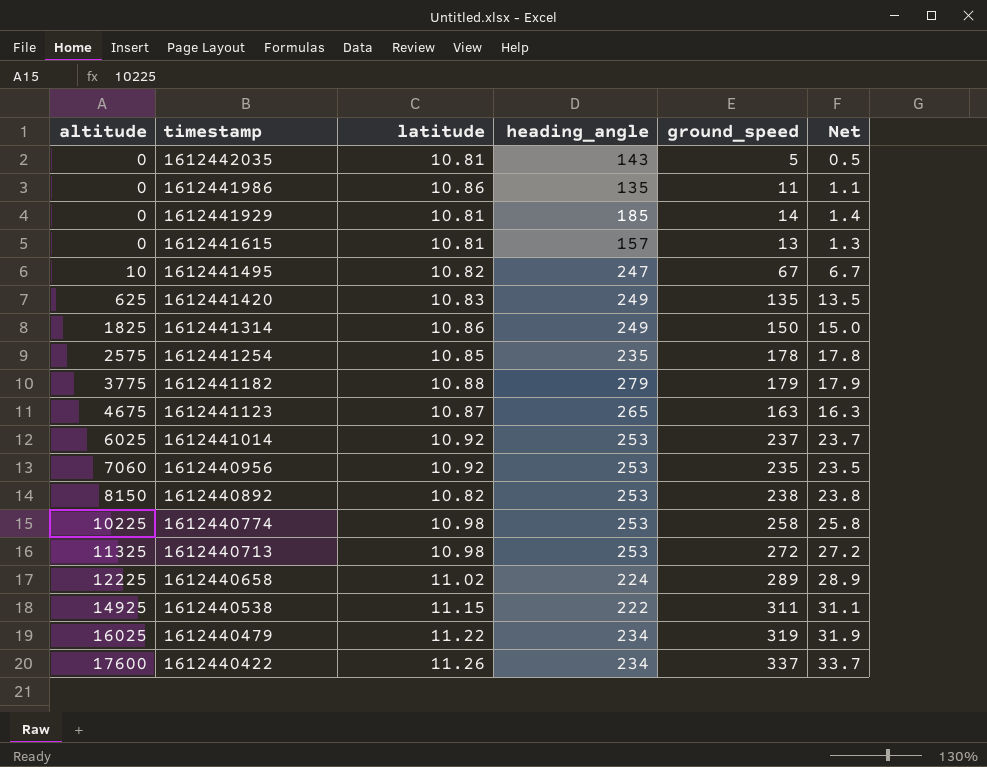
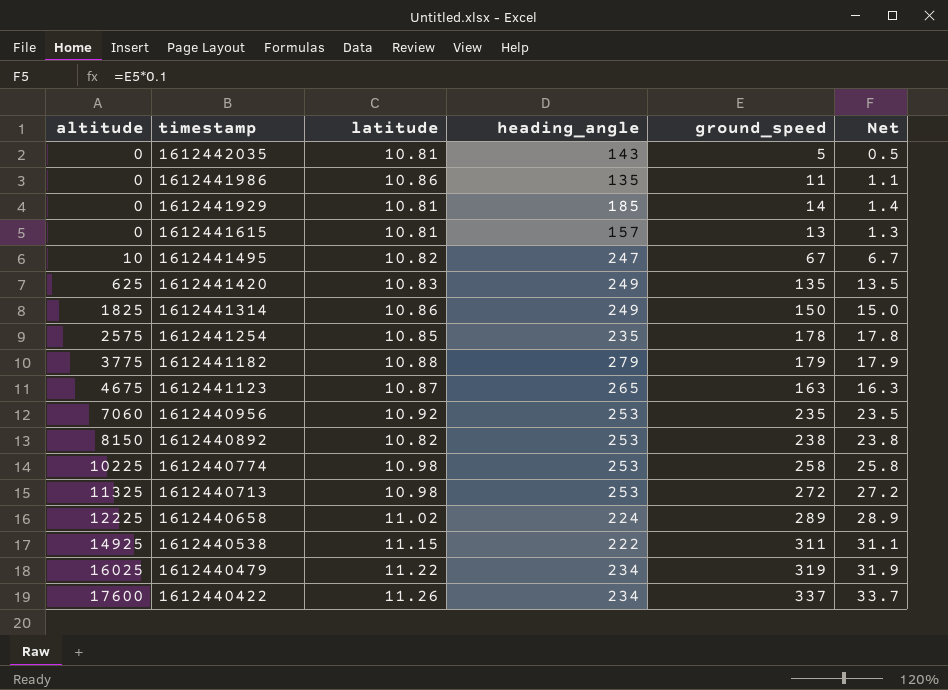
row 1612441014: 6025 | 10.92 | 253 | 237 | 23.7 -> none

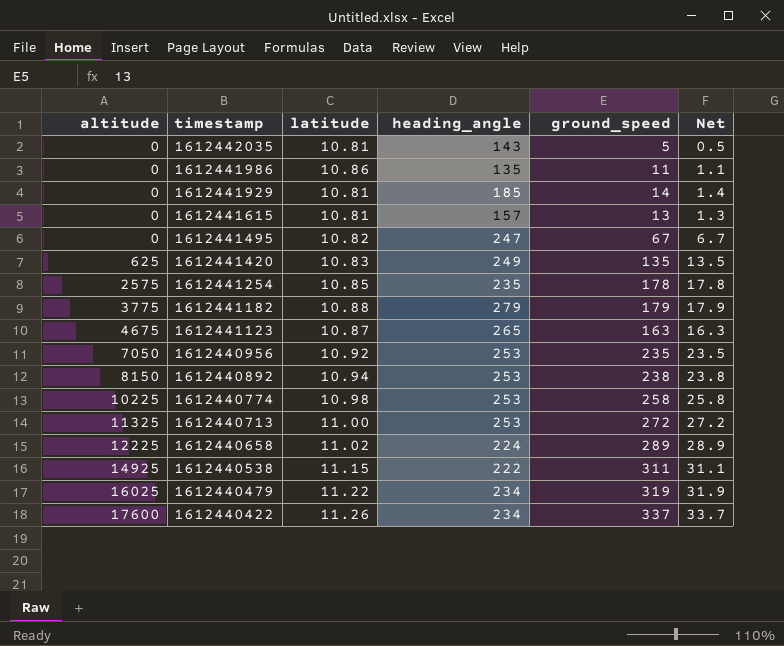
row 1612441314: 1825 | 10.86 | 249 | 150 | 15.0 -> none
1612441495 | altitude: 10 -> 0
1612440956 | altitude: 7060 -> 7050
1612440892 | latitude: 10.82 -> 10.94
1612440713 | latitude: 10.98 -> 11.00

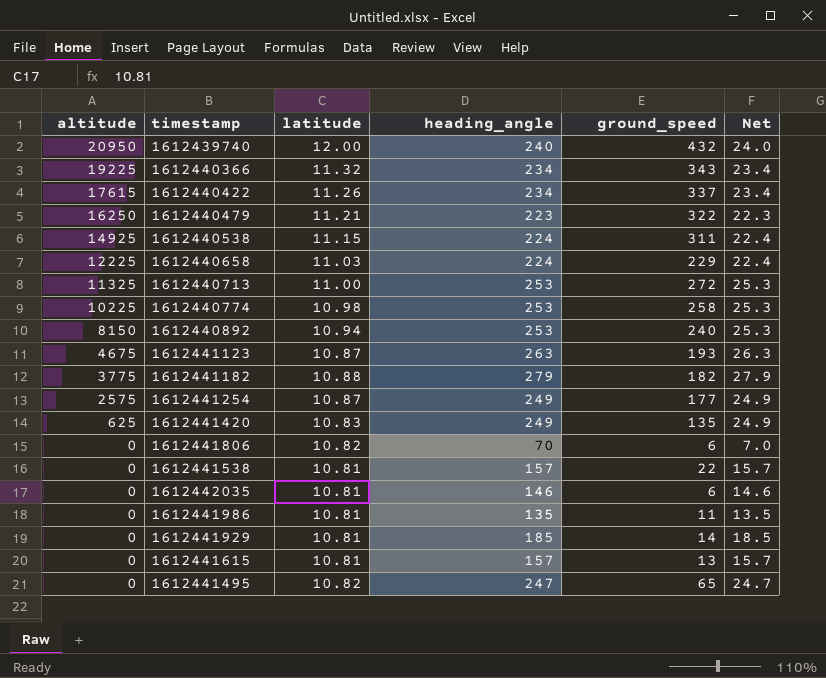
row order: altitude ascending -> altitude descending
column Net | formula: [ground_speed] * 0.1 -> [heading_angle] * 0.1
row 1612440956: 7050 | 10.92 | 253 | 235 | 23.5 -> none
row 1612439740: none -> 20950 | 12.00 | 240 | 432 | 24.0
row 1612440366: none -> 19225 | 11.32 | 234 | 343 | 23.4
1612440422 | altitude: 17600 -> 17615
1612440479 | altitude: 16025 -> 16250
1612440479 | latitude: 11.22 -> 11.21
1612440479 | heading_angle: 234 -> 223
1612440479 | ground_speed: 319 -> 322
1612440538 | heading_angle: 222 -> 224
1612440658 | latitude: 11.02 -> 11.03
1612440658 | ground_speed: 289 -> 229
1612440892 | ground_speed: 238 -> 240
1612441123 | heading_angle: 265 -> 263
1612441123 | ground_speed: 163 -> 193
1612441182 | ground_speed: 179 -> 182
1612441254 | latitude: 10.85 -> 10.87
1612441254 | heading_angle: 235 -> 249
1612441254 | ground_speed: 178 -> 177
row 1612441806: none -> 0 | 10.82 | 70 | 6 | 7.0
row 1612441538: none -> 0 | 10.81 | 157 | 22 | 15.7
1612442035 | heading_angle: 143 -> 146
1612442035 | ground_speed: 5 -> 6
1612441986 | latitude: 10.86 -> 10.81
1612441495 | ground_speed: 67 -> 65

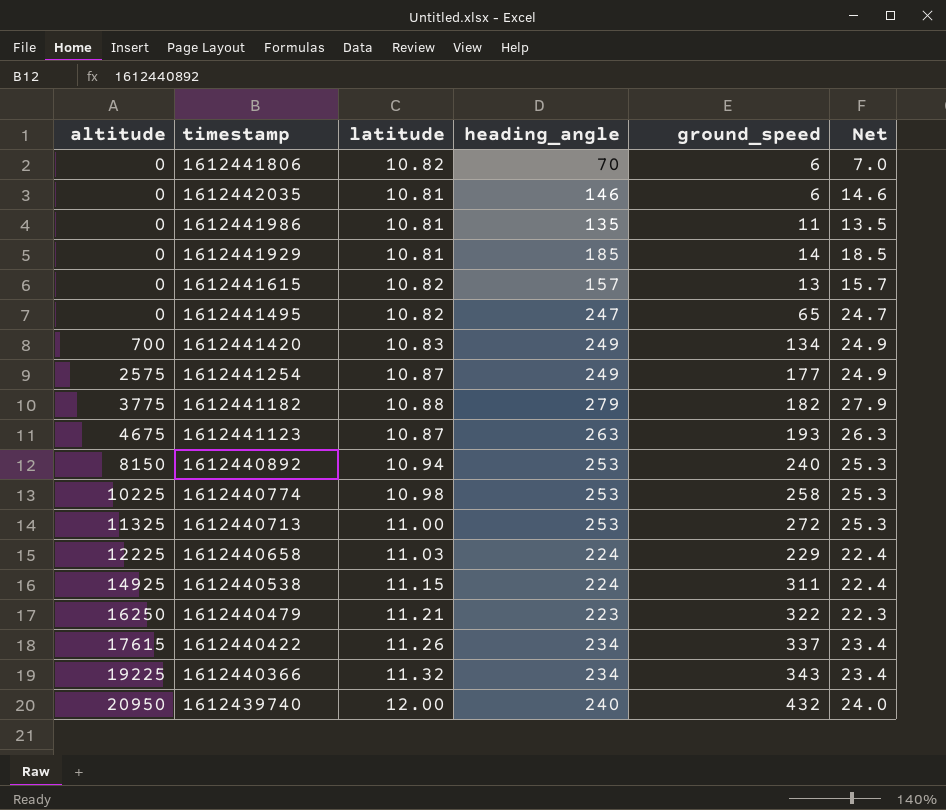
row order: altitude descending -> altitude ascending
row 1612441538: 0 | 10.81 | 157 | 22 | 15.7 -> none
1612441615 | latitude: 10.81 -> 10.82
1612441420 | altitude: 625 -> 700
1612441420 | ground_speed: 135 -> 134

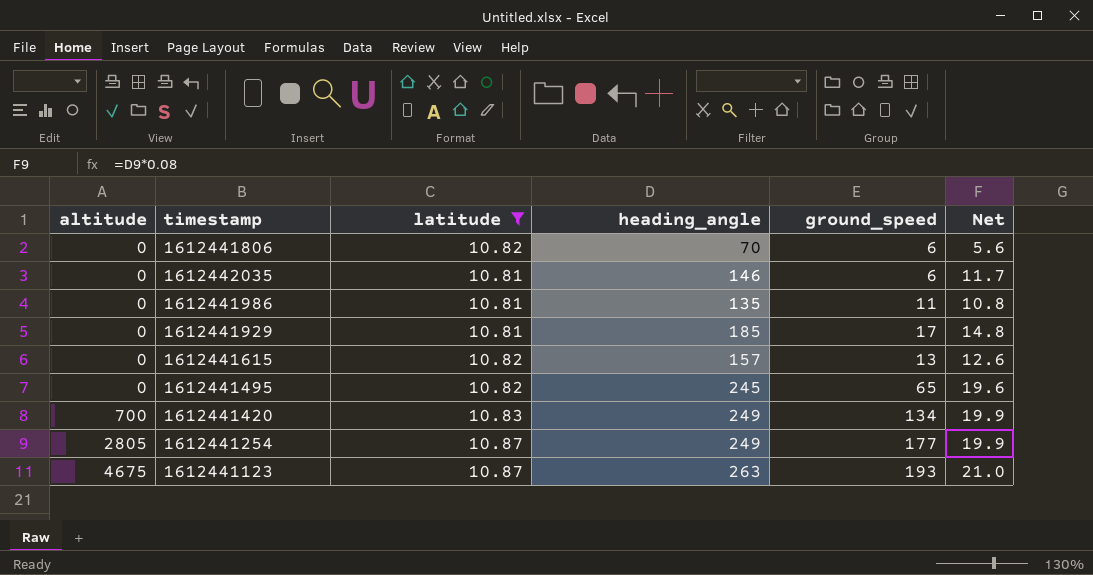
filter: none -> latitude <= 10.87
column Net | formula: [heading_angle] * 0.1 -> [heading_angle] * 0.08
1612441929 | ground_speed: 14 -> 17
1612441495 | heading_angle: 247 -> 245
1612441254 | altitude: 2575 -> 2805

